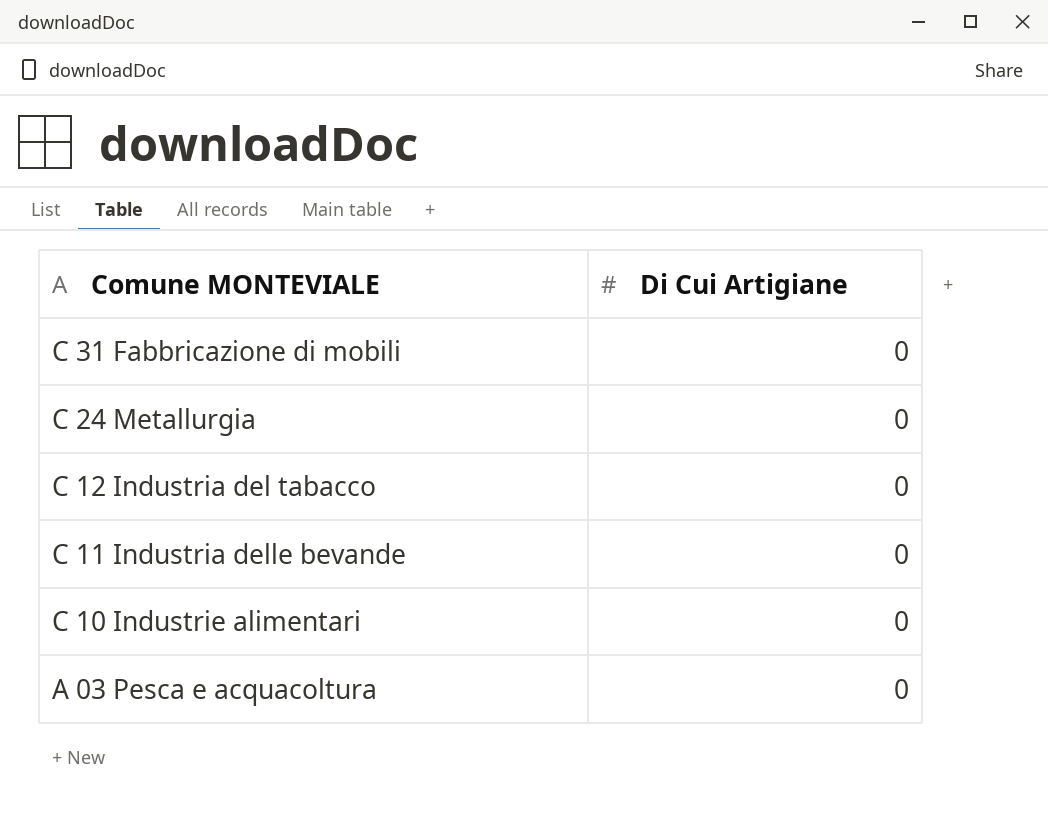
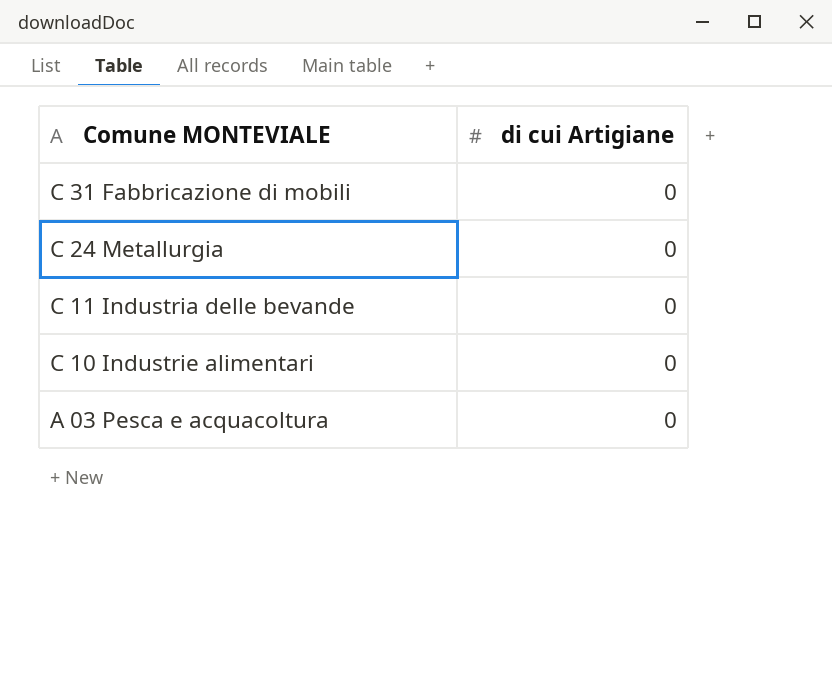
column name: Di Cui Artigiane -> di cui Artigiane
row C 12 Industria del tabacco: 0 -> none

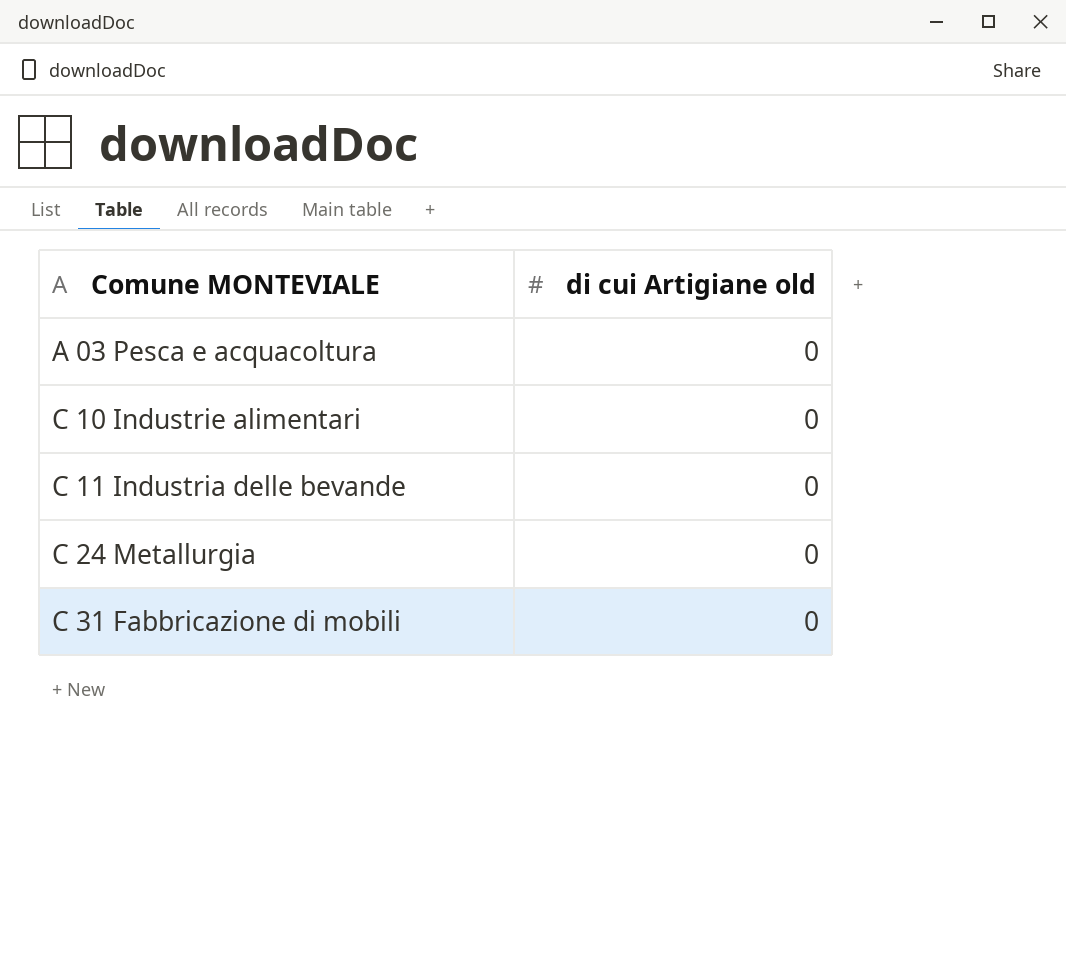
row order: Comune MONTEVIALE descending -> Comune MONTEVIALE ascending
column name: di cui Artigiane -> di cui Artigiane old

